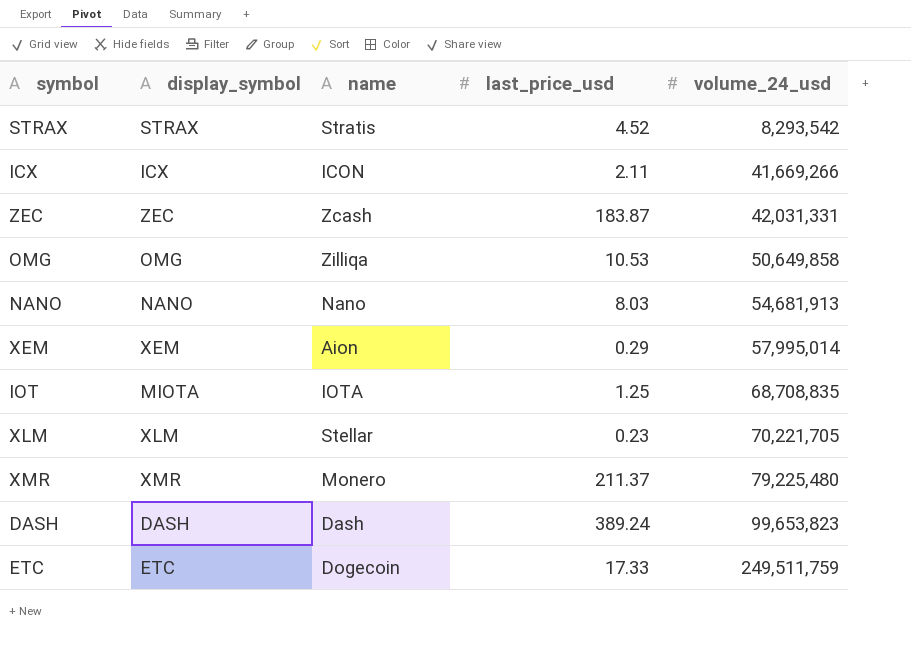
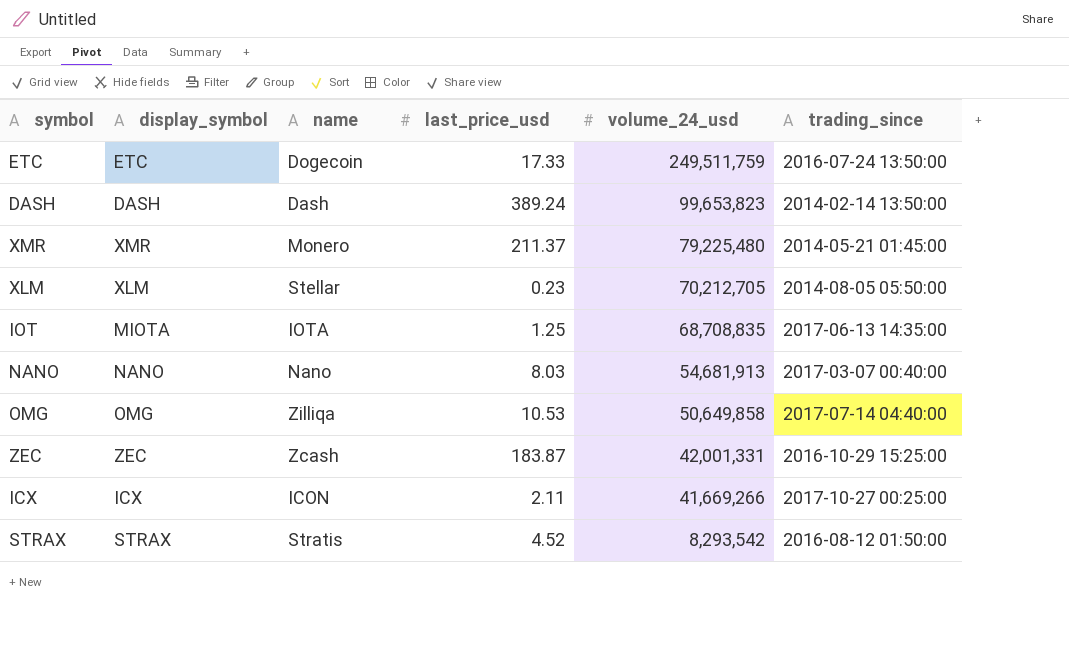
row order: volume_24_usd ascending -> volume_24_usd descending
column trading_since | position: none -> 6
row XEM: XEM | Aion | 0.29 | 57,995,014 -> none
XLM | volume_24_usd: 70,221,705 -> 70,212,705
ZEC | volume_24_usd: 42,031,331 -> 42,001,331

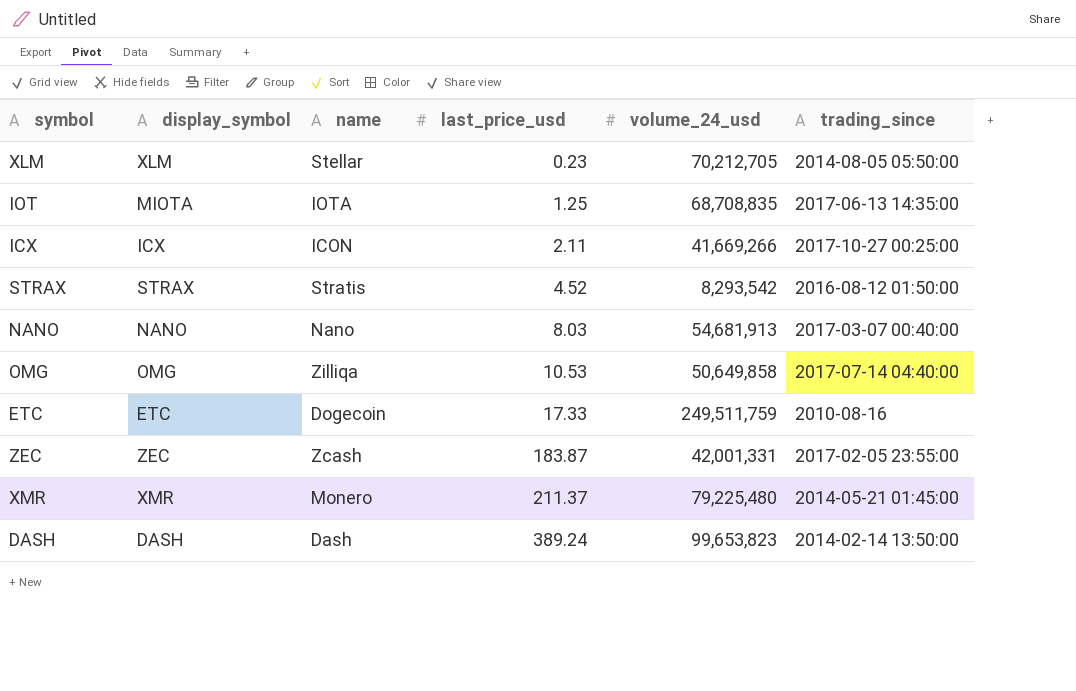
row order: volume_24_usd descending -> last_price_usd ascending
ETC | trading_since: 2016-07-24 13:50:00 -> 2010-08-16
ZEC | trading_since: 2016-10-29 15:25:00 -> 2017-02-05 23:55:00

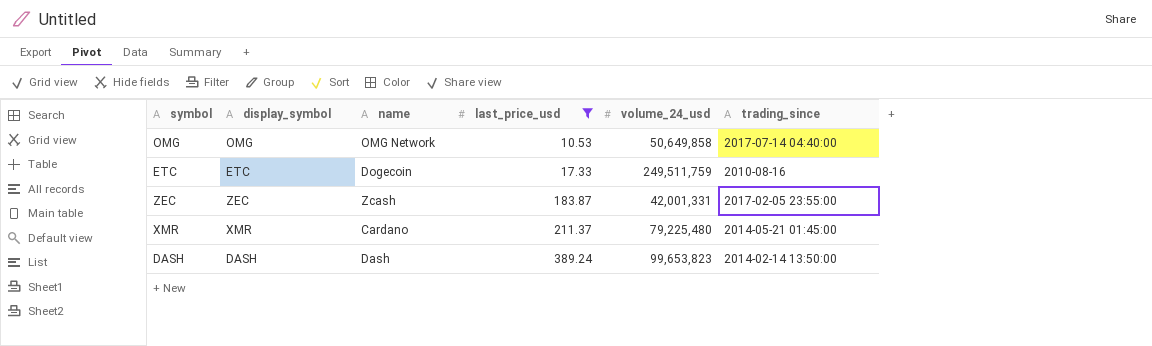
filter: none -> last_price_usd >= 10.53
OMG | name: Zilliqa -> OMG Network
XMR | name: Monero -> Cardano

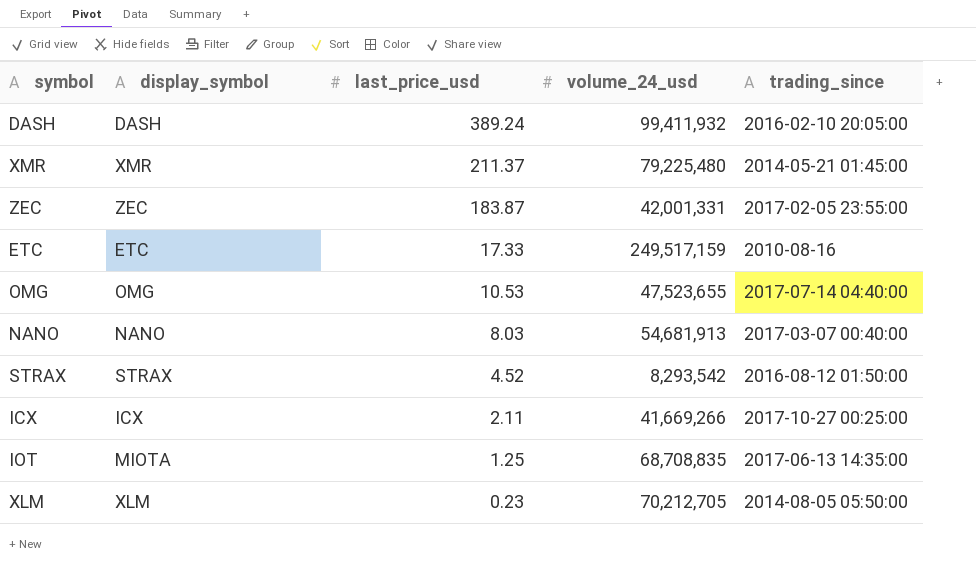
filter: last_price_usd >= 10.53 -> none
row order: last_price_usd ascending -> last_price_usd descending
column name | position: 3 -> none
DASH | volume_24_usd: 99,653,823 -> 99,411,932
DASH | trading_since: 2014-02-14 13:50:00 -> 2016-02-10 20:05:00
ETC | volume_24_usd: 249,511,759 -> 249,517,159
OMG | volume_24_usd: 50,649,858 -> 47,523,655

